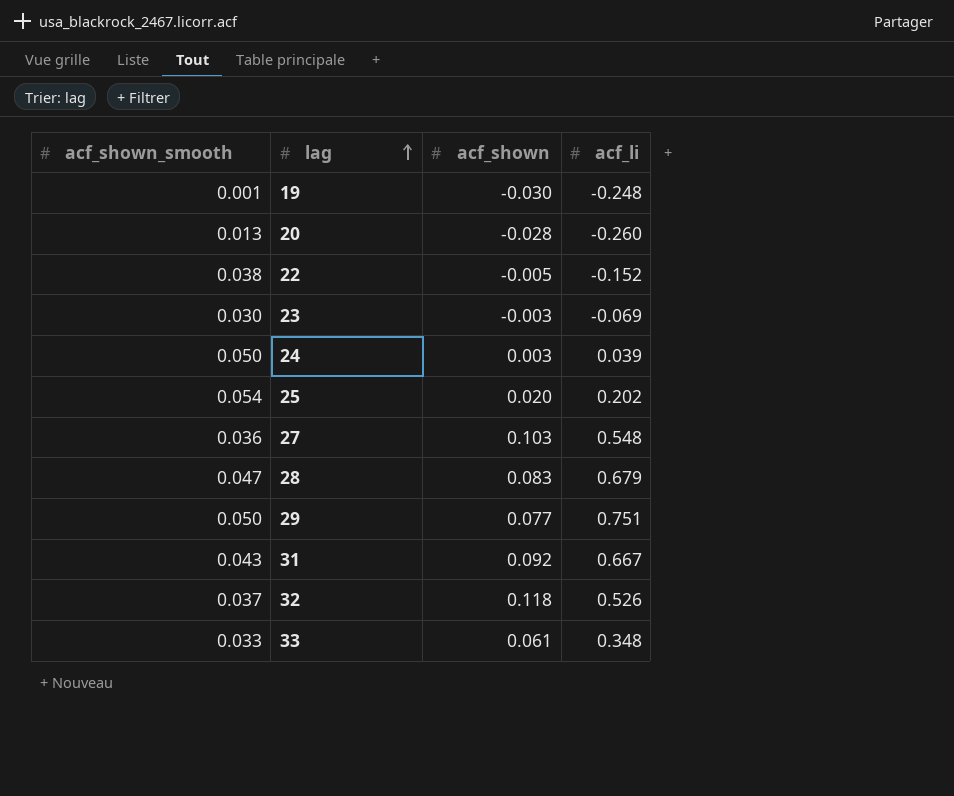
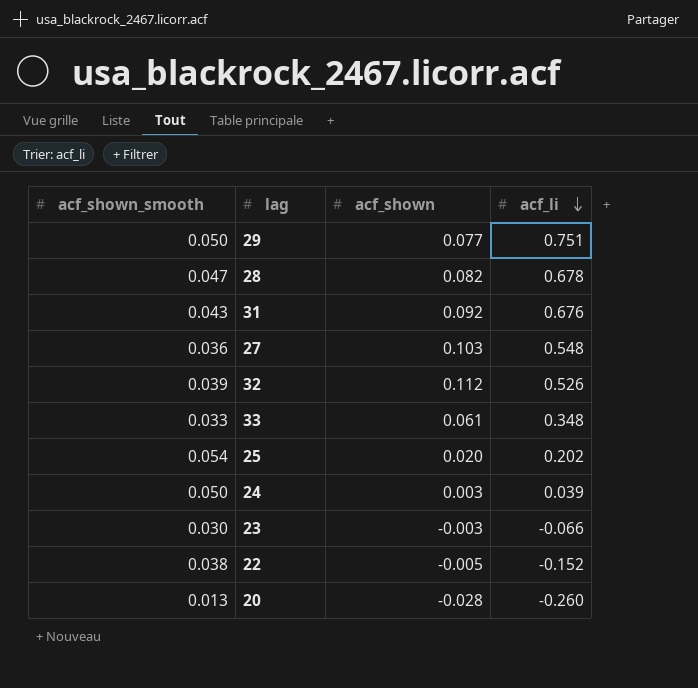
row order: lag ascending -> acf_li descending
row 19: 0.001 | -0.030 | -0.248 -> none
28 | acf_shown: 0.083 -> 0.082
28 | acf_li: 0.679 -> 0.678
31 | acf_li: 0.667 -> 0.676
32 | acf_shown_smooth: 0.037 -> 0.039
32 | acf_shown: 0.118 -> 0.112
23 | acf_li: -0.069 -> -0.066

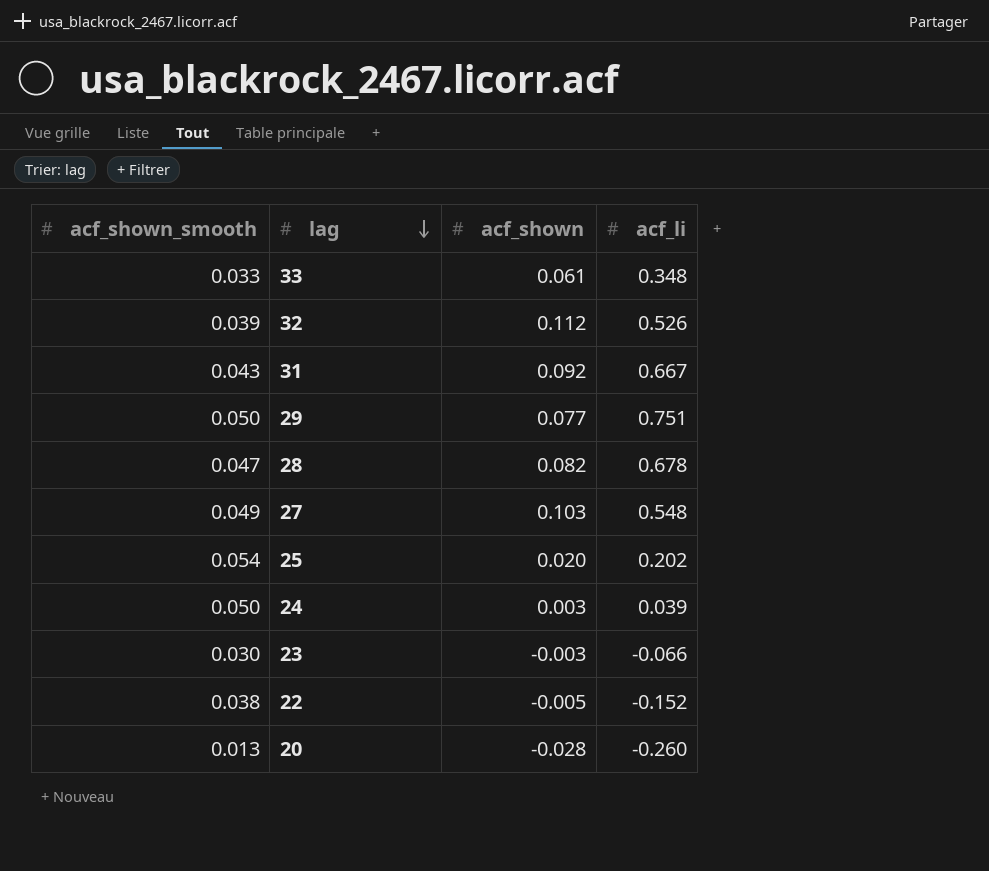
row order: acf_li descending -> lag descending
31 | acf_li: 0.676 -> 0.667
27 | acf_shown_smooth: 0.036 -> 0.049

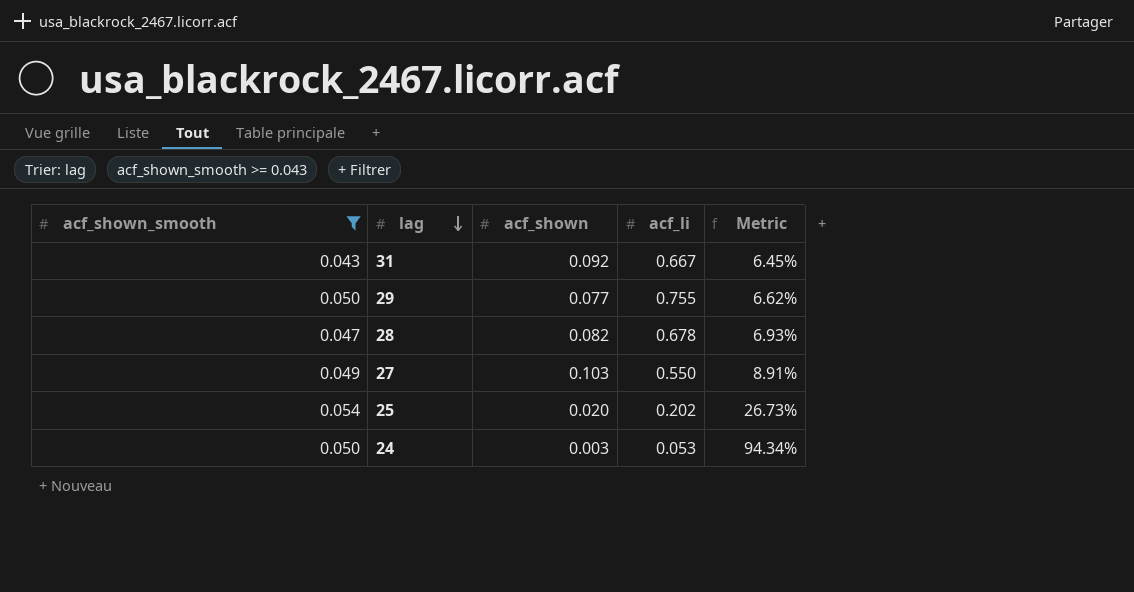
filter: none -> acf_shown_smooth >= 0.043
column Metric | formula: none -> [acf_shown_smooth] / [acf_li]
29 | acf_li: 0.751 -> 0.755
27 | acf_li: 0.548 -> 0.550
24 | acf_li: 0.039 -> 0.053

